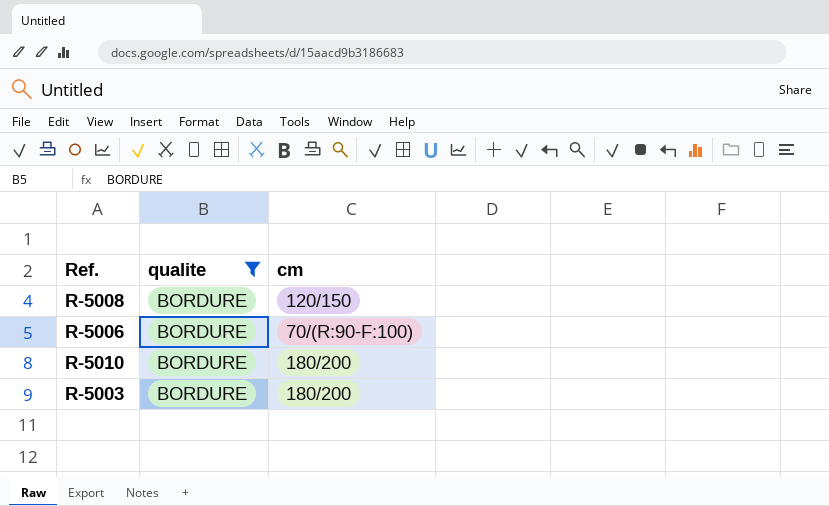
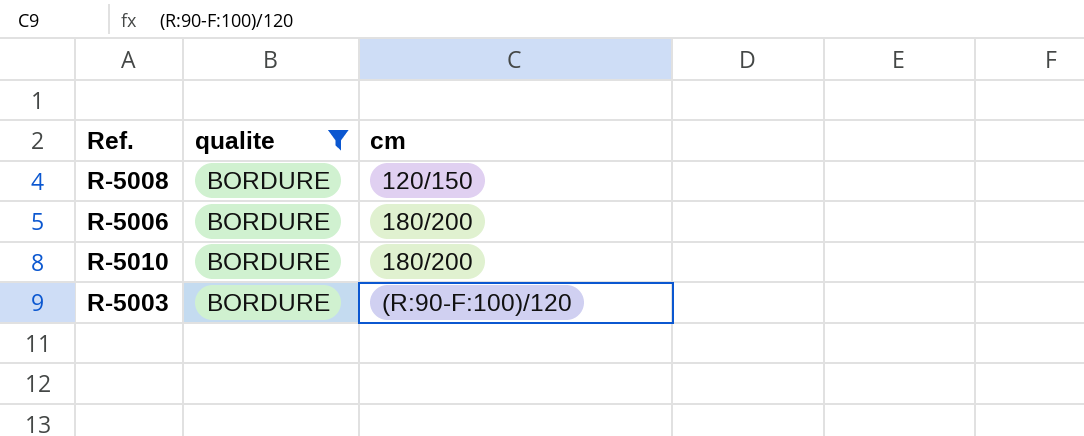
R-5006 | cm: 70/(R:90-F:100) -> 180/200
R-5003 | cm: 180/200 -> (R:90-F:100)/120

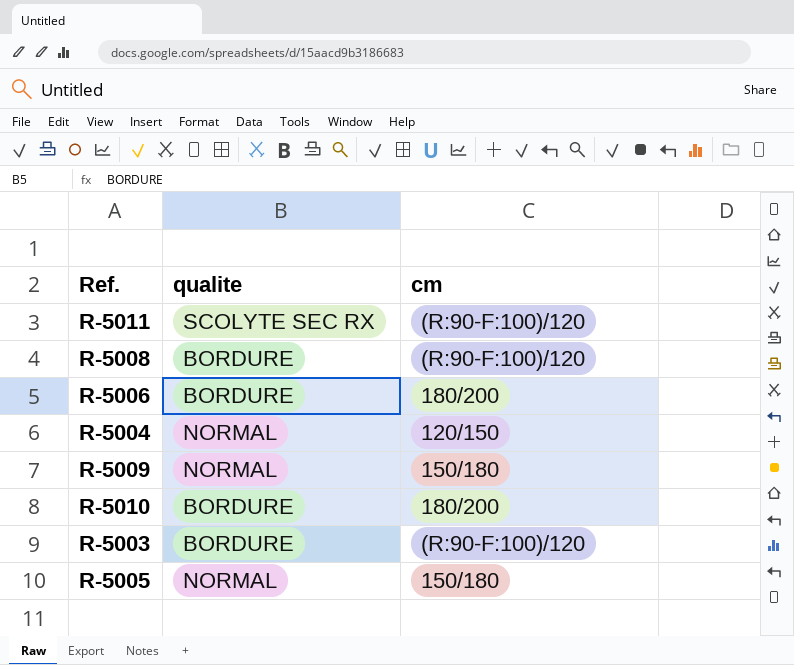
filter: qualite = BORDURE -> none
R-5008 | cm: 120/150 -> (R:90-F:100)/120

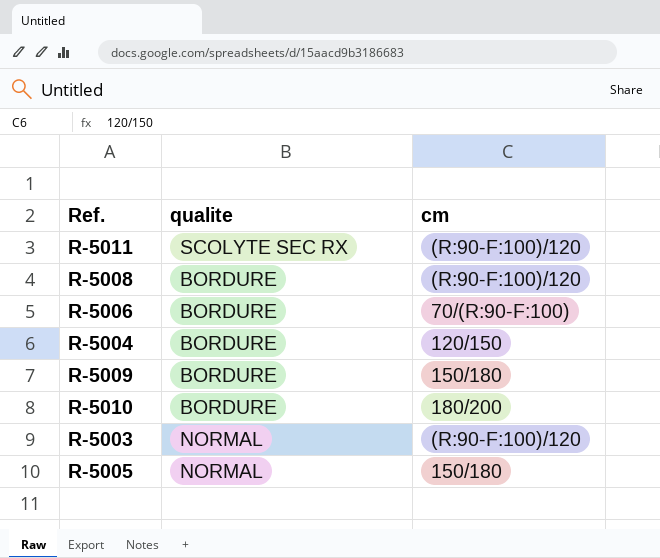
R-5006 | cm: 180/200 -> 70/(R:90-F:100)
R-5004 | qualite: NORMAL -> BORDURE
R-5009 | qualite: NORMAL -> BORDURE
R-5003 | qualite: BORDURE -> NORMAL

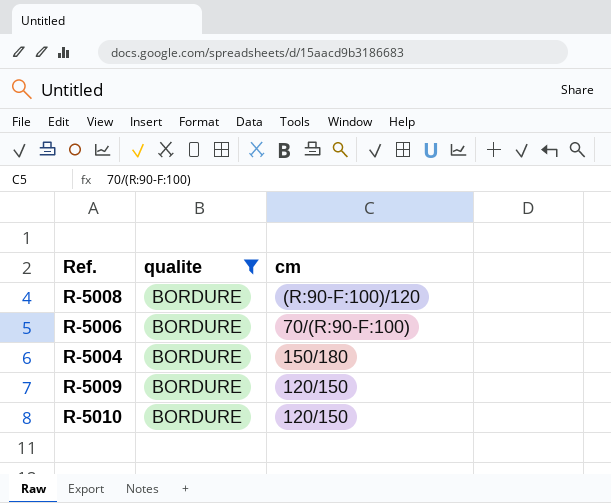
filter: none -> qualite = BORDURE
R-5004 | cm: 120/150 -> 150/180
R-5009 | cm: 150/180 -> 120/150
R-5010 | cm: 180/200 -> 120/150

